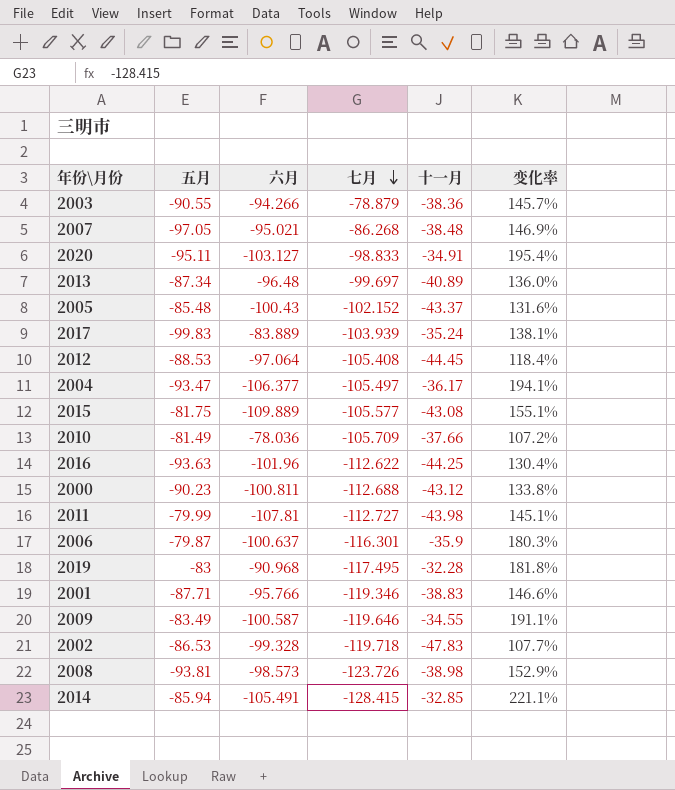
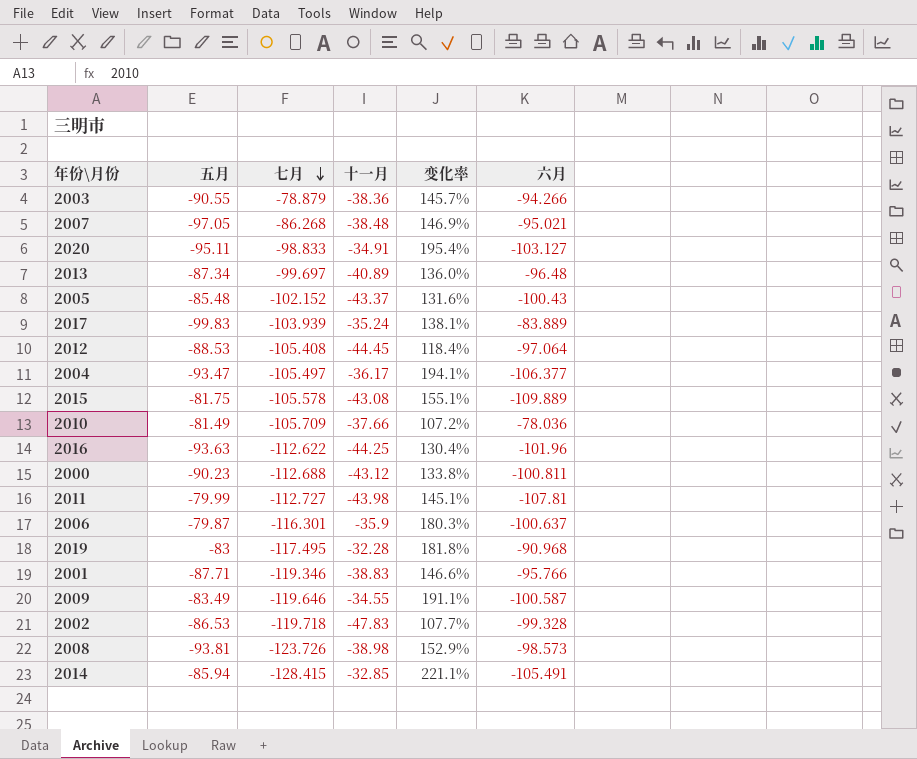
column 六月 | position: 3 -> 6
2015 | 七月: -105.577 -> -105.578

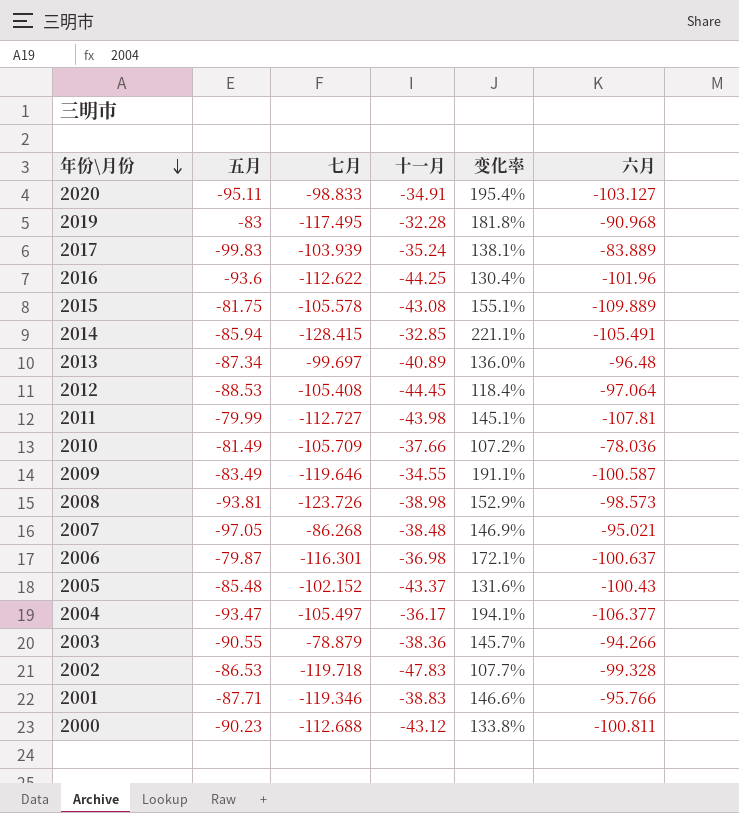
row order: 七月 descending -> 年份\月份 descending
2016 | 五月: -93.63 -> -93.6
2006 | 十一月: -35.9 -> -36.98
2006 | 变化率: 180.3% -> 172.1%

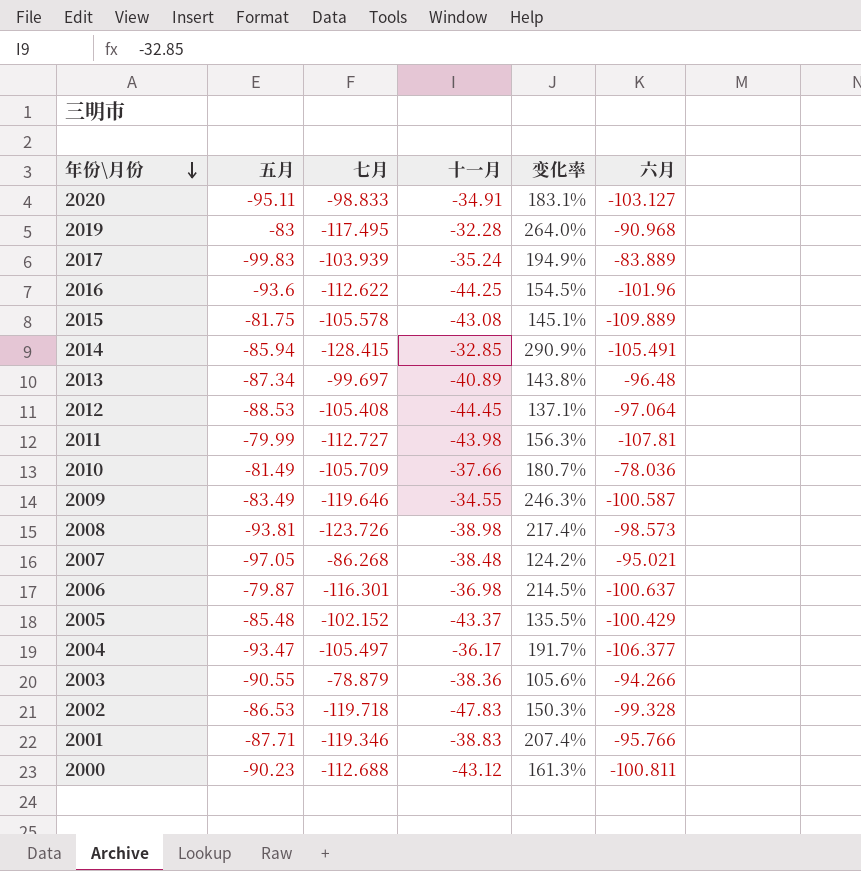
column 变化率 | formula: ([六月] - [十一月]) / [十一月] -> ([七月] - [十一月]) / [十一月]
2005 | 六月: -100.43 -> -100.429

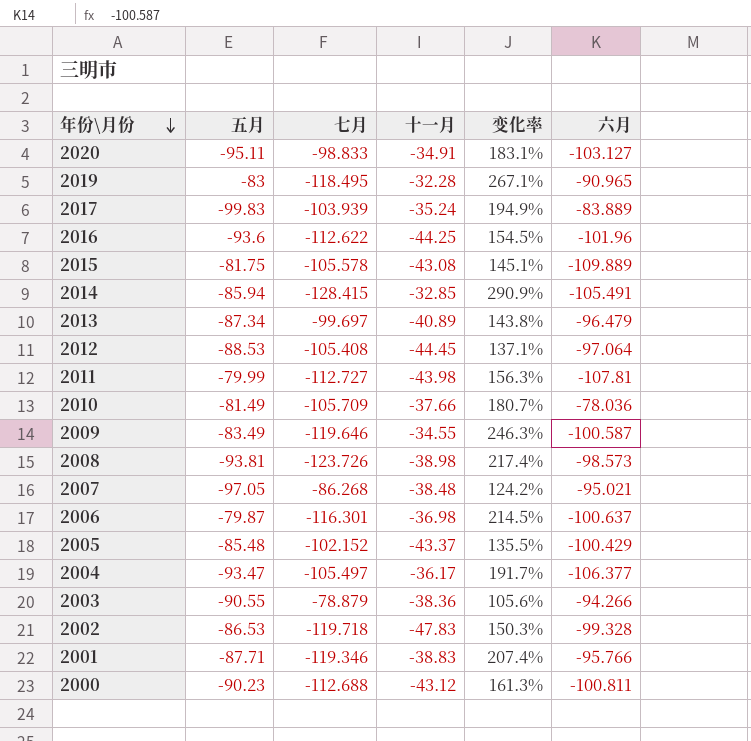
2019 | 七月: -117.495 -> -118.495
2019 | 变化率: 264.0% -> 267.1%
2019 | 六月: -90.968 -> -90.965
2013 | 六月: -96.48 -> -96.479

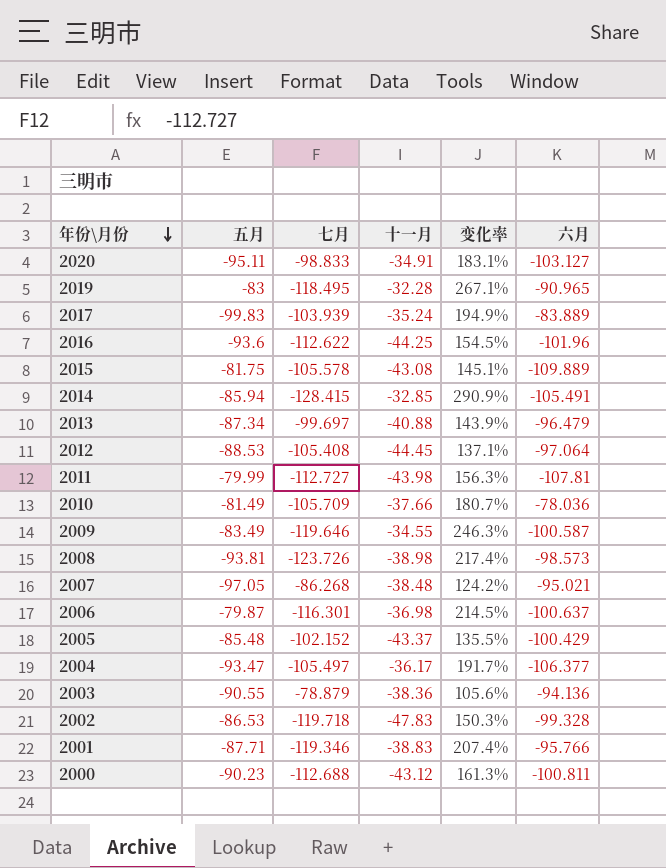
2013 | 十一月: -40.89 -> -40.88
2013 | 变化率: 143.8% -> 143.9%
2003 | 六月: -94.266 -> -94.136

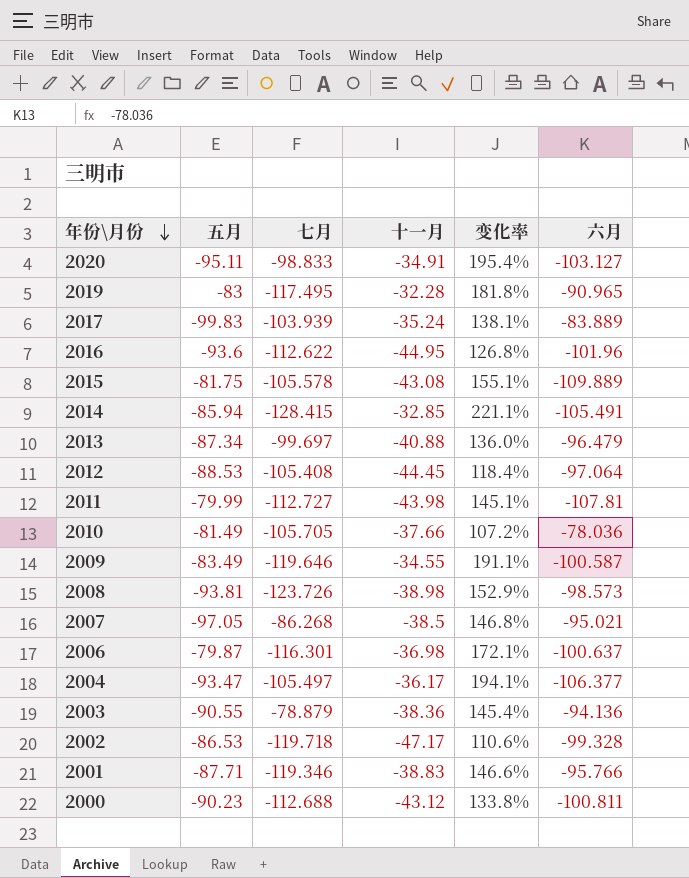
column 变化率 | formula: ([七月] - [十一月]) / [十一月] -> ([六月] - [十一月]) / [十一月]
row 2005: -85.48 | -102.152 | -43.37 | 135.5% | -100.429 -> none
2019 | 七月: -118.495 -> -117.495
2016 | 十一月: -44.25 -> -44.95
2010 | 七月: -105.709 -> -105.705
2007 | 十一月: -38.48 -> -38.5
2002 | 十一月: -47.83 -> -47.17

